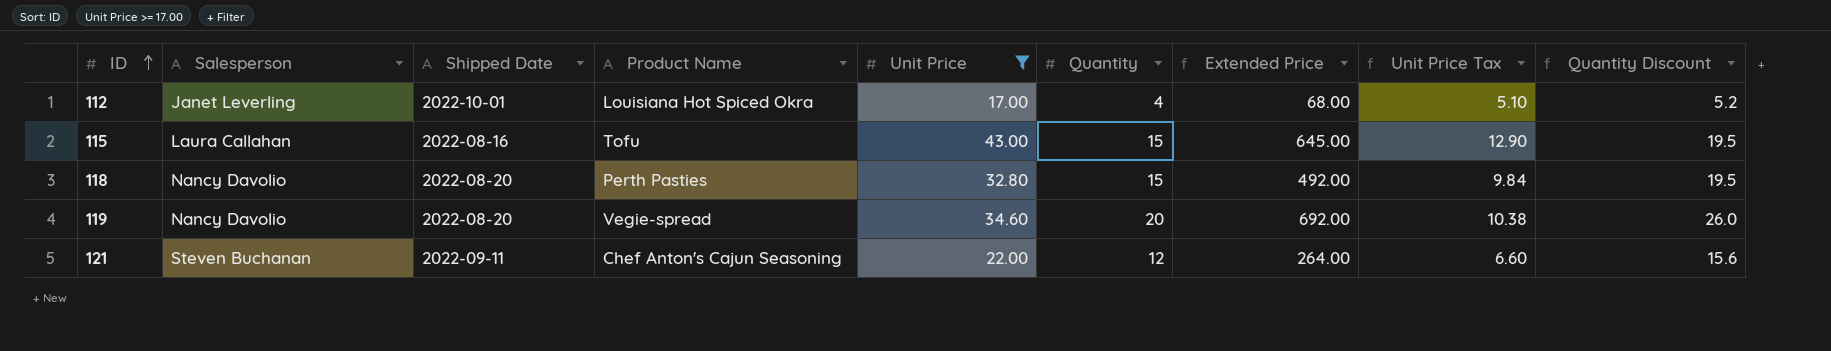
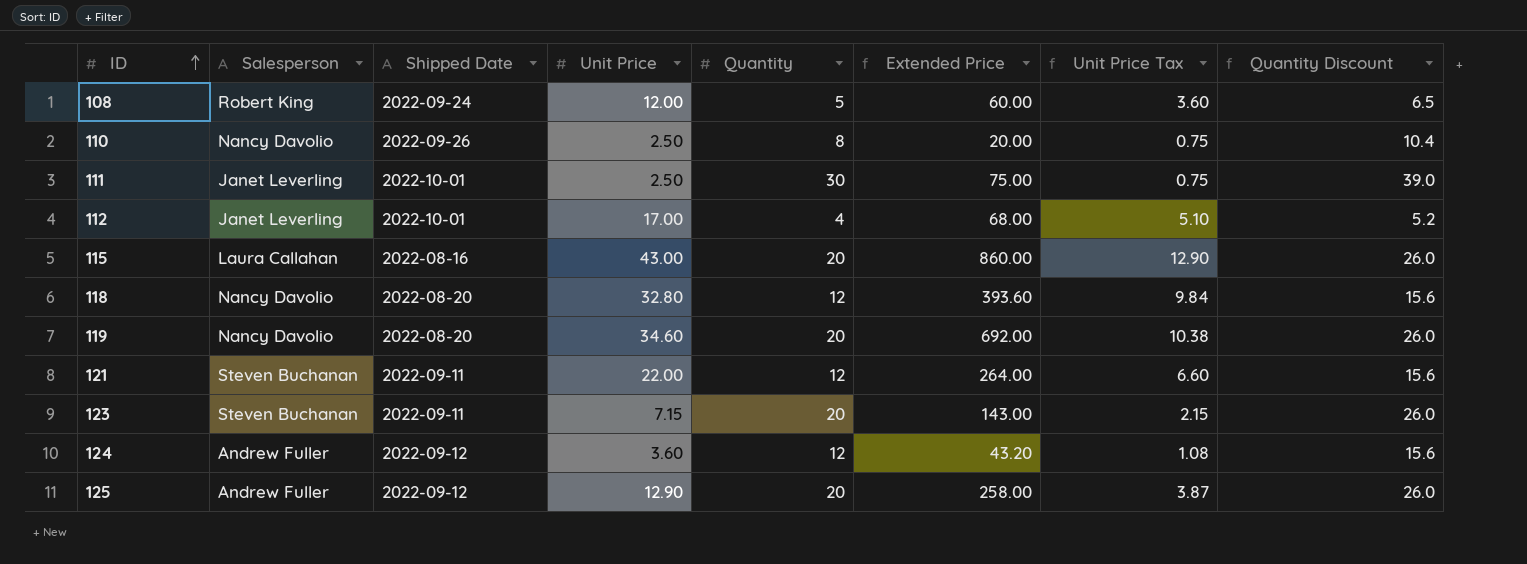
filter: Unit Price >= 17.00 -> none
column Product Name | position: 4 -> none
115 | Quantity: 15 -> 20
115 | Extended Price: 645.00 -> 860.00
115 | Quantity Discount: 19.5 -> 26.0
118 | Quantity: 15 -> 12
118 | Extended Price: 492.00 -> 393.60
118 | Quantity Discount: 19.5 -> 15.6

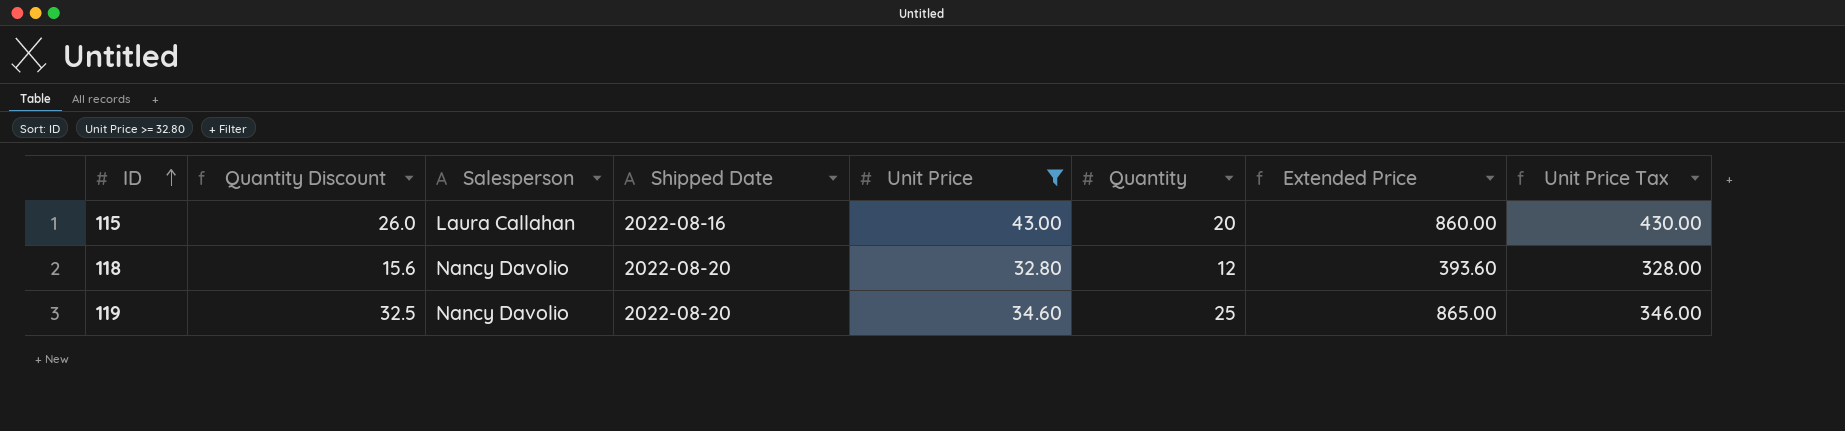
filter: none -> Unit Price >= 32.80
column Quantity Discount | position: 8 -> 2
column Unit Price Tax | formula: [Unit Price] * 0.3 -> [Unit Price] * 10
119 | Quantity Discount: 26.0 -> 32.5
119 | Quantity: 20 -> 25
119 | Extended Price: 692.00 -> 865.00

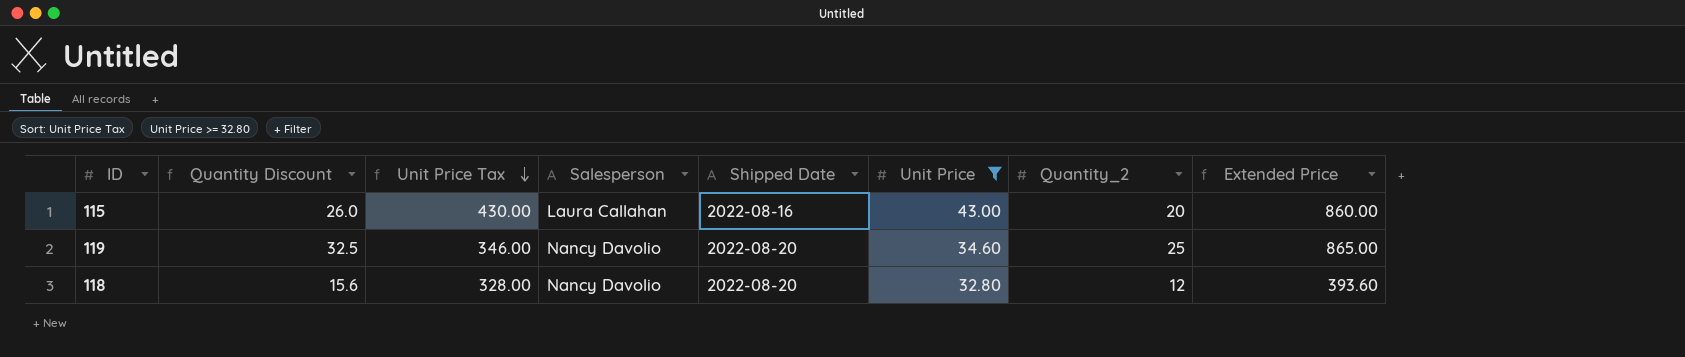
row order: ID ascending -> Unit Price Tax descending
column Unit Price Tax | position: 8 -> 3
column name: Quantity -> Quantity_2

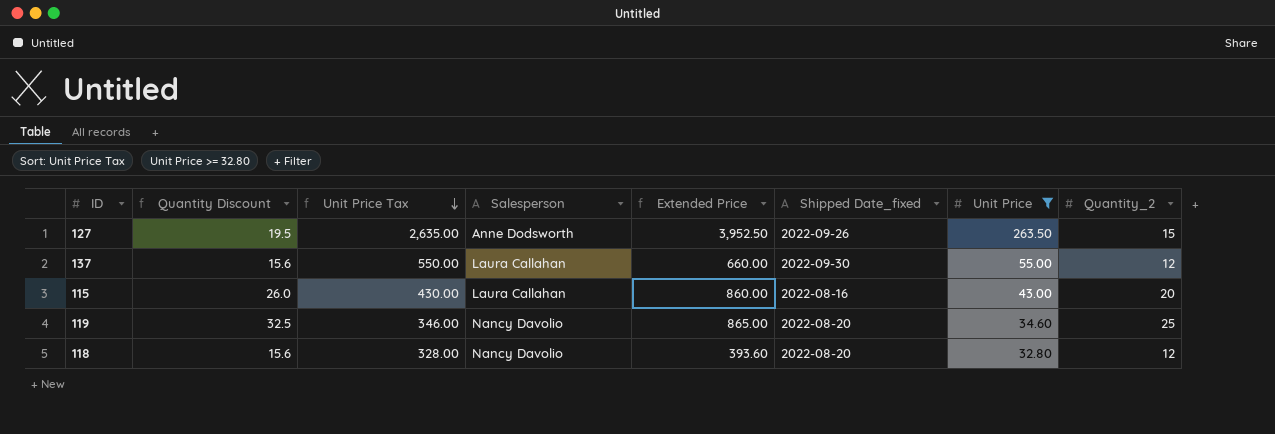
column Extended Price | position: 8 -> 5
column name: Shipped Date -> Shipped Date_fixed
row 127: none -> 19.5 | 2,635.00 | Anne Dodsworth | 3,952.50 | 2022-09-26 | 263.50 | 15
row 137: none -> 15.6 | 550.00 | Laura Callahan | 660.00 | 2022-09-30 | 55.00 | 12

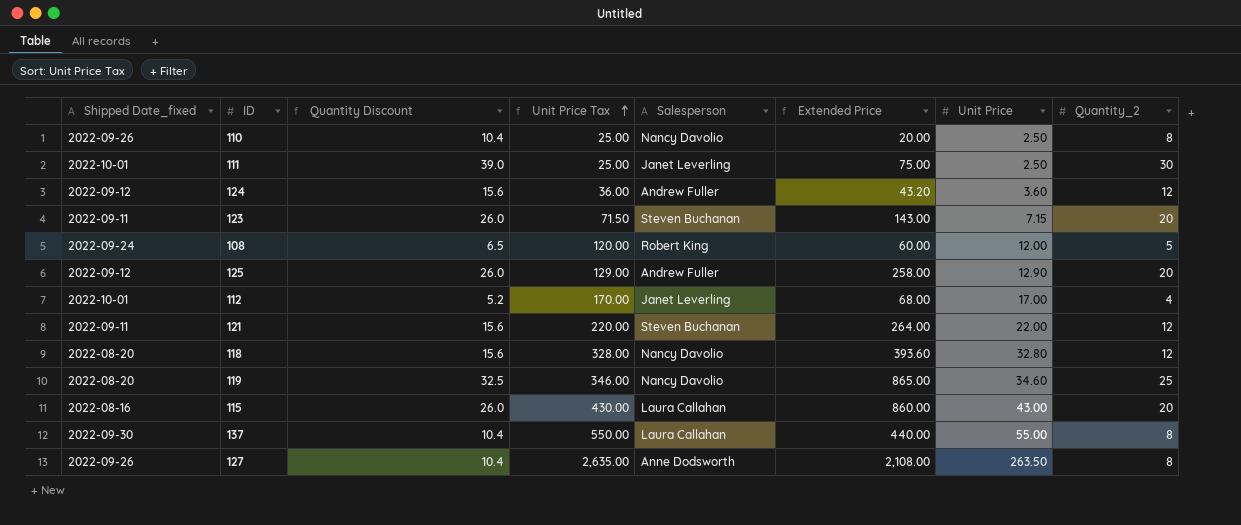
filter: Unit Price >= 32.80 -> none
row order: Unit Price Tax descending -> Unit Price Tax ascending
column Shipped Date_fixed | position: 6 -> 1
137 | Quantity Discount: 15.6 -> 10.4
137 | Extended Price: 660.00 -> 440.00
137 | Quantity_2: 12 -> 8
127 | Quantity Discount: 19.5 -> 10.4
127 | Extended Price: 3,952.50 -> 2,108.00
127 | Quantity_2: 15 -> 8

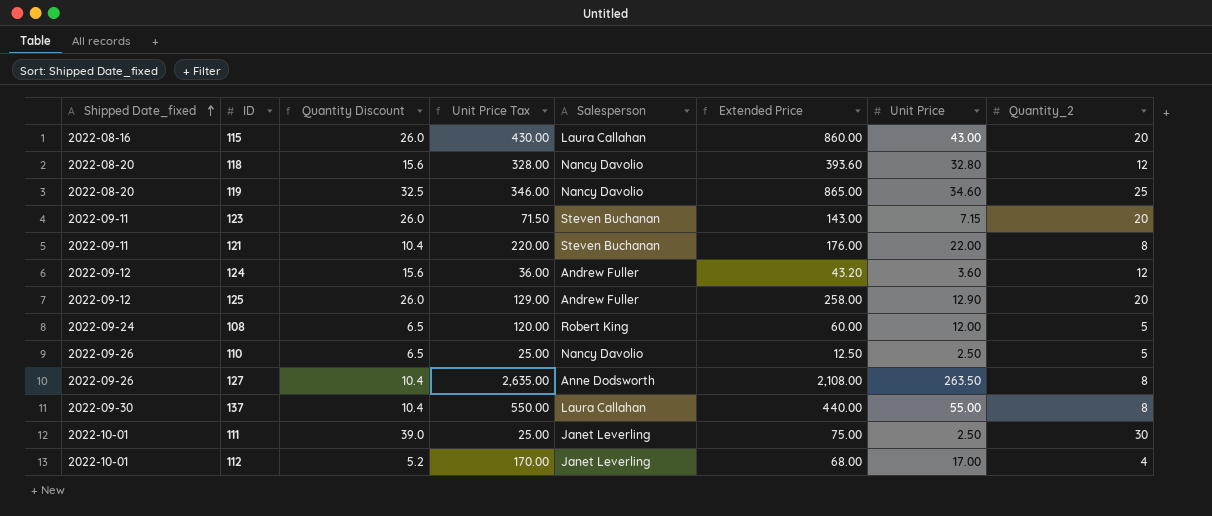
row order: Unit Price Tax ascending -> Shipped Date_fixed ascending
121 | Quantity Discount: 15.6 -> 10.4
121 | Extended Price: 264.00 -> 176.00
121 | Quantity_2: 12 -> 8
110 | Quantity Discount: 10.4 -> 6.5
110 | Extended Price: 20.00 -> 12.50
110 | Quantity_2: 8 -> 5

